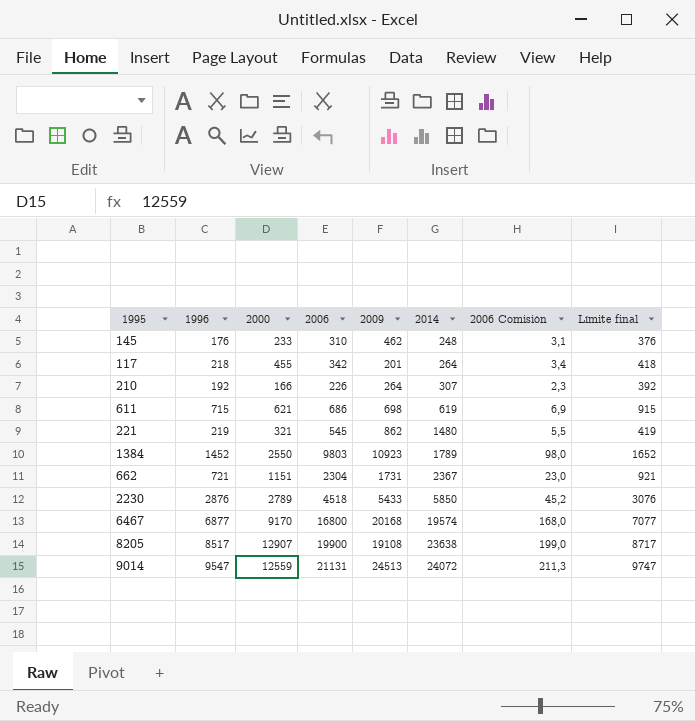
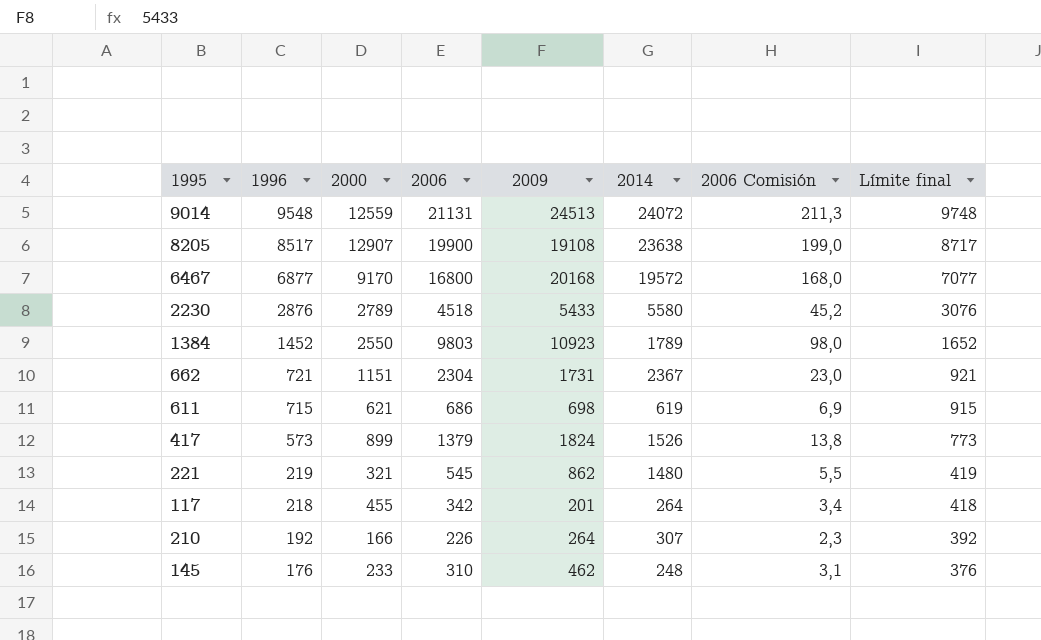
row order: 2014 ascending -> 1996 descending
9014 | 1996: 9547 -> 9548
9014 | Límite final: 9747 -> 9748
6467 | 2014: 19574 -> 19572
2230 | 2014: 5850 -> 5580
row 417: none -> 573 | 899 | 1379 | 1824 | 1526 | 13,8 | 773

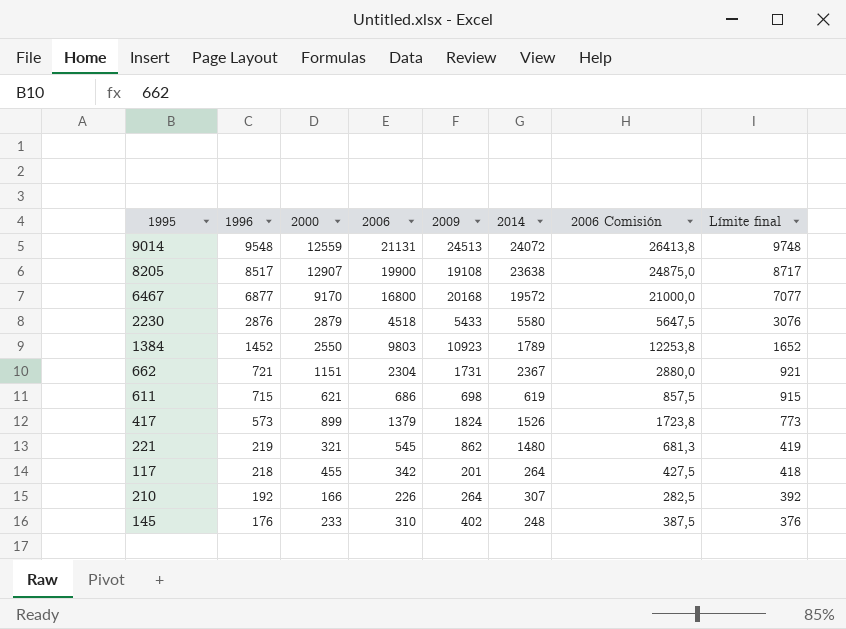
column 2006 Comisión | formula: [2006] * 0,01 -> [2006] * 1,25
2230 | 2000: 2789 -> 2879
145 | 2009: 462 -> 402

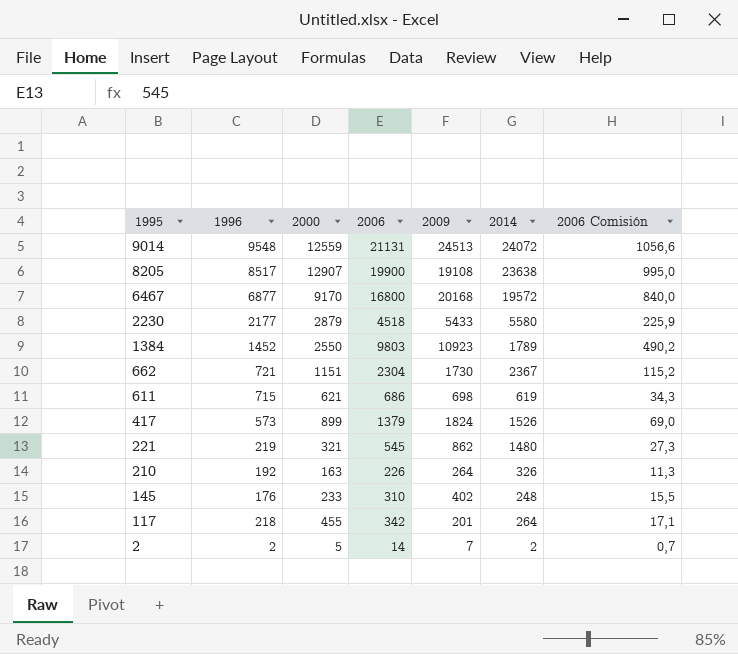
row order: 1996 descending -> 1995 descending
column Límite final | formula: [1996] + 200 -> none
column 2006 Comisión | formula: [2006] * 1,25 -> [2006] * 0,05
2230 | 1996: 2876 -> 2177
662 | 2009: 1731 -> 1730
210 | 2000: 166 -> 163
210 | 2014: 307 -> 326
row 2: none -> 2 | 5 | 14 | 7 | 2 | 0,7

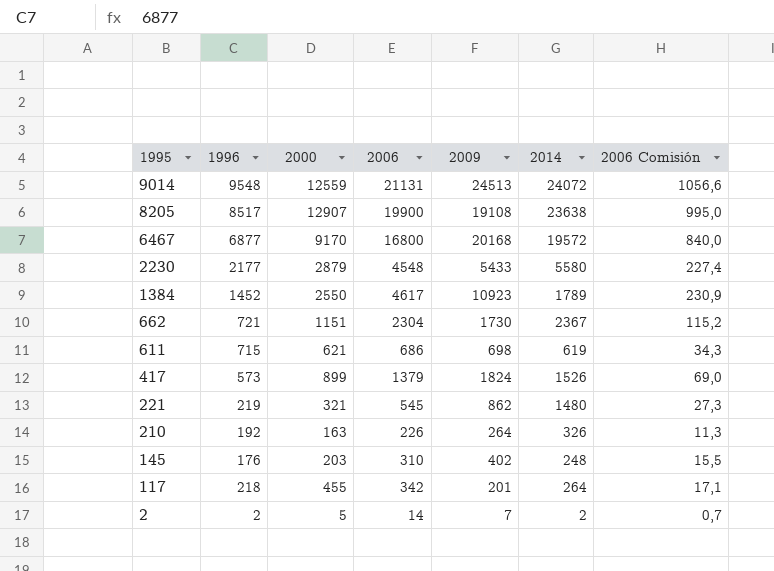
2230 | 2006: 4518 -> 4548
2230 | 2006 Comisión: 225,9 -> 227,4
1384 | 2006: 9803 -> 4617
1384 | 2006 Comisión: 490,2 -> 230,9
145 | 2000: 233 -> 203

